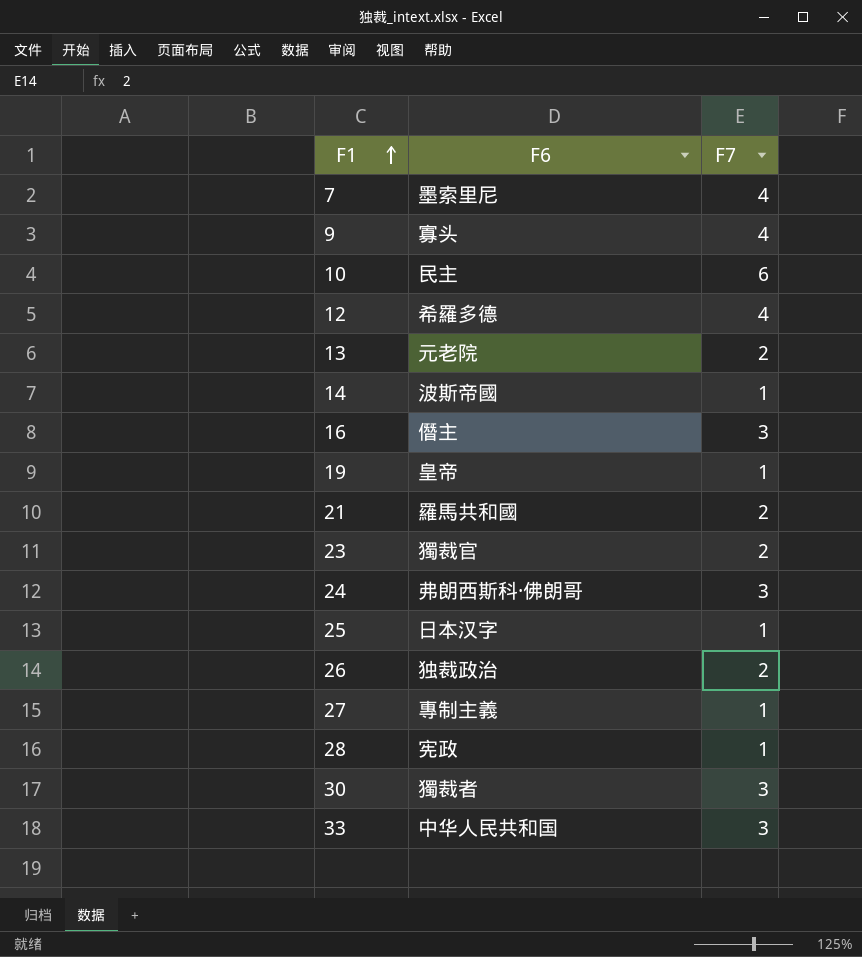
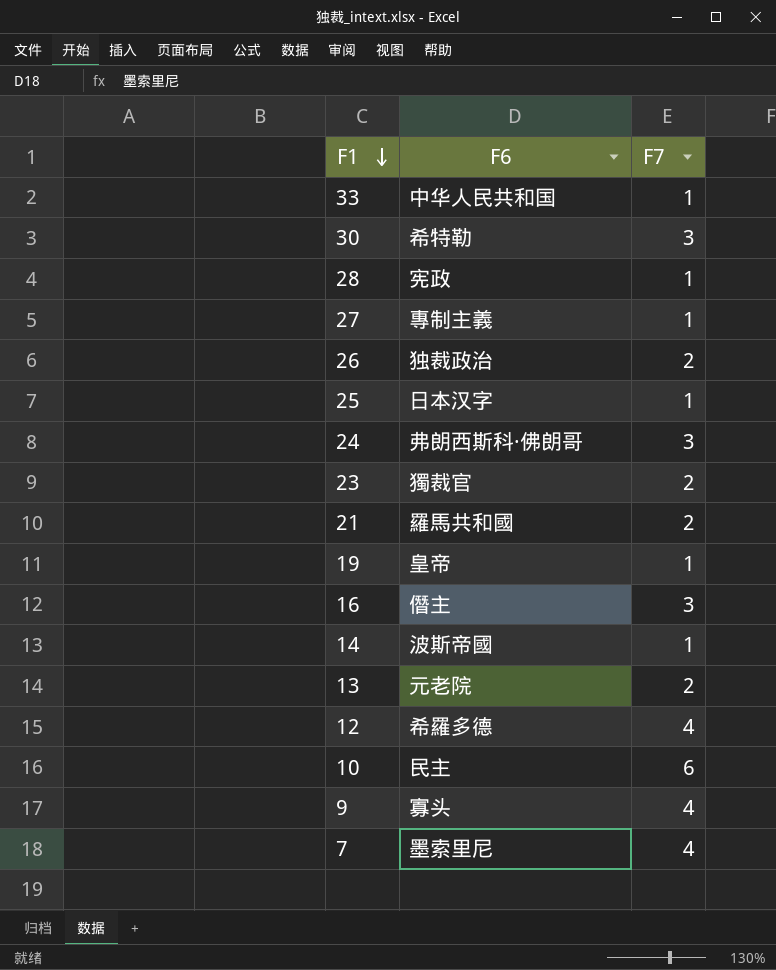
row order: F1 ascending -> F1 descending
33 | F7: 3 -> 1
30 | F6: 獨裁者 -> 希特勒

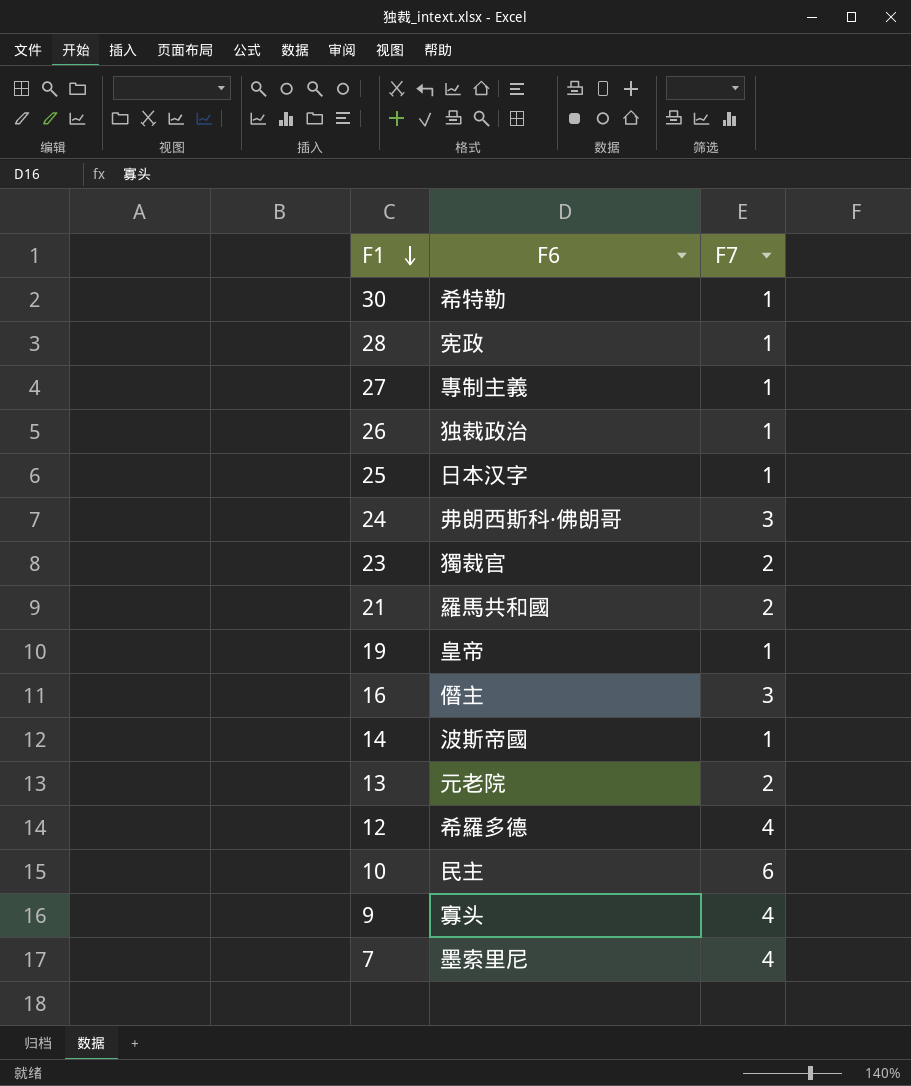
row 33: 中华人民共和国 | 1 -> none
30 | F7: 3 -> 1
26 | F7: 2 -> 1

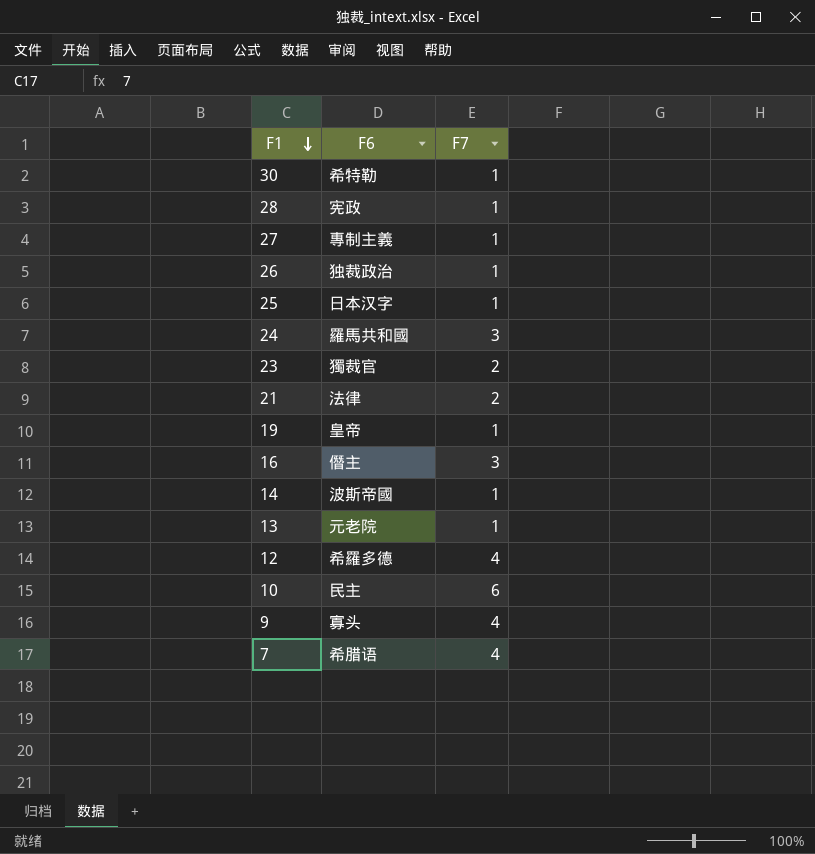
24 | F6: 弗朗西斯科·佛朗哥 -> 羅馬共和國
21 | F6: 羅馬共和國 -> 法律
13 | F7: 2 -> 1
7 | F6: 墨索里尼 -> 希腊语

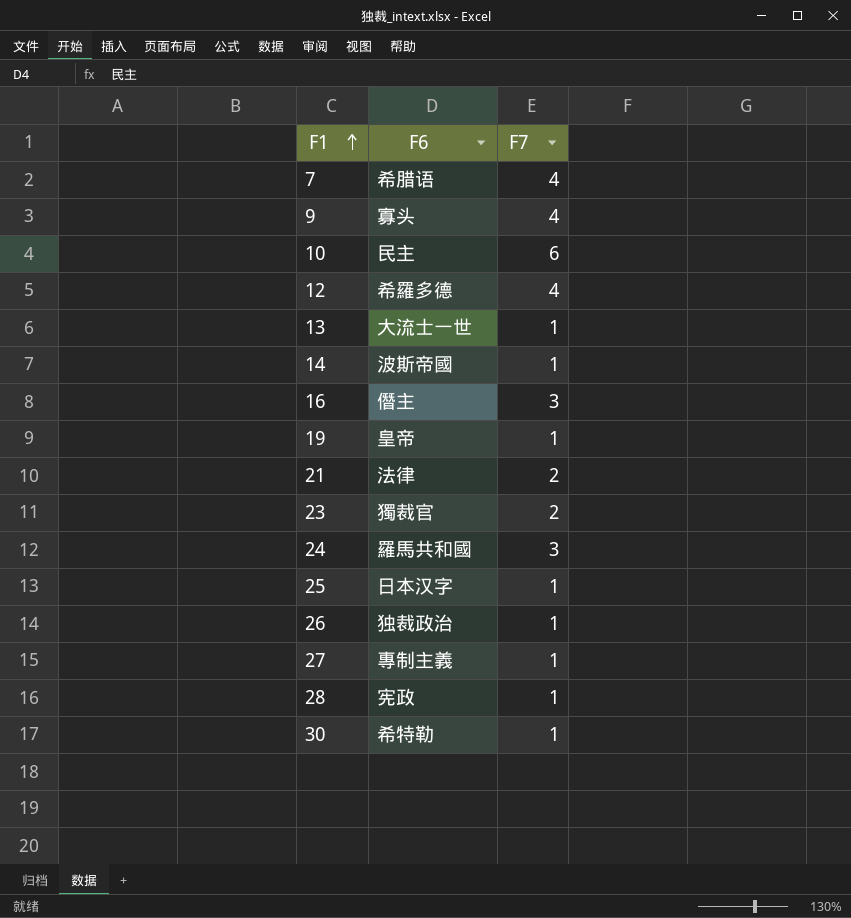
row order: F1 descending -> F1 ascending
13 | F6: 元老院 -> 大流士一世

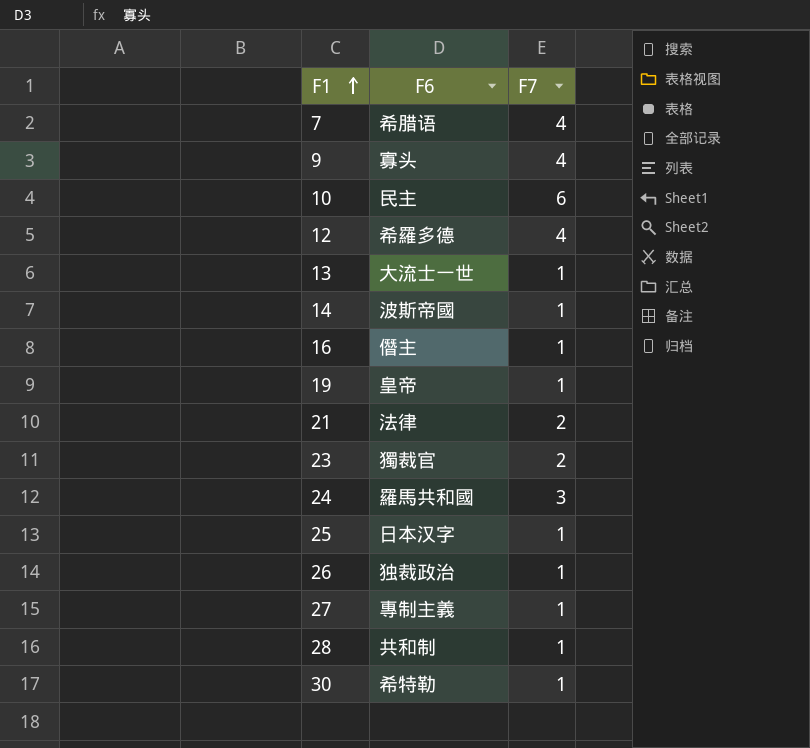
16 | F7: 3 -> 1
28 | F6: 宪政 -> 共和制

